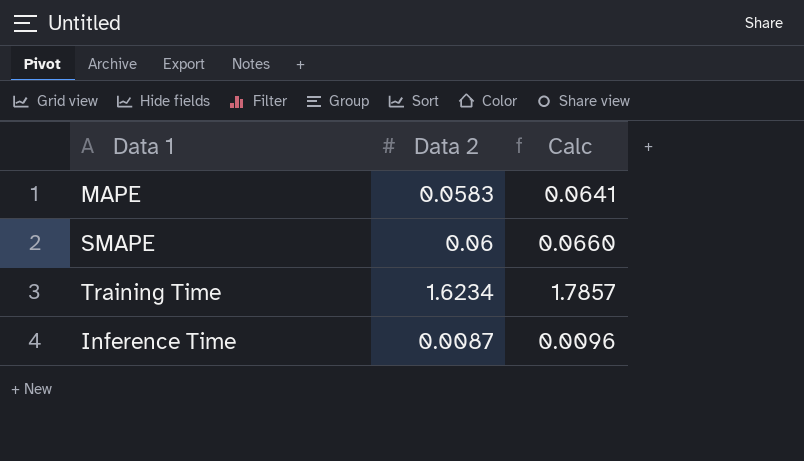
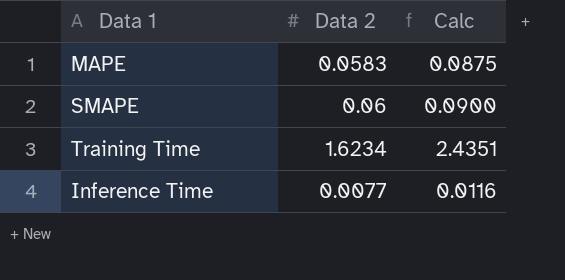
column Calc | formula: [Data 2] * 1.1 -> [Data 2] * 1.5
Inference Time | Data 2: 0.0087 -> 0.0077

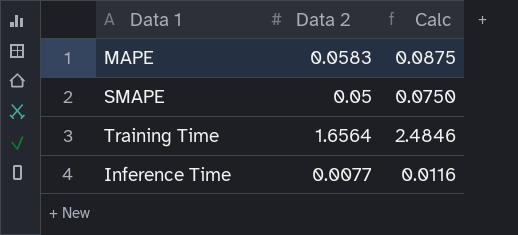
SMAPE | Data 2: 0.06 -> 0.05
SMAPE | Calc: 0.0900 -> 0.0750
Training Time | Data 2: 1.6234 -> 1.6564
Training Time | Calc: 2.4351 -> 2.4846

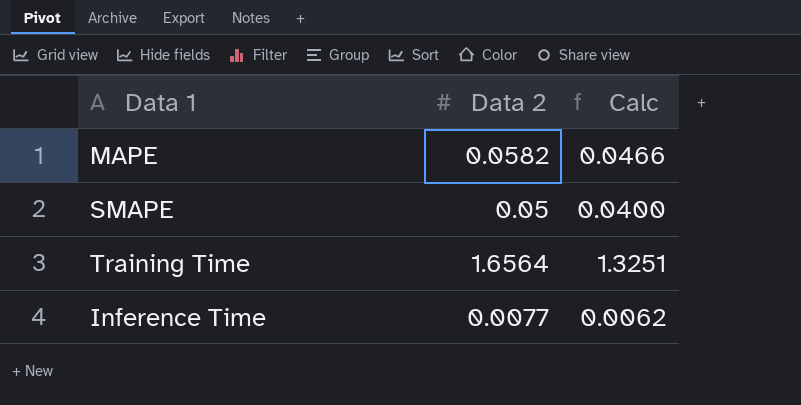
column Calc | formula: [Data 2] * 1.5 -> [Data 2] * 0.8
MAPE | Data 2: 0.0583 -> 0.0582

